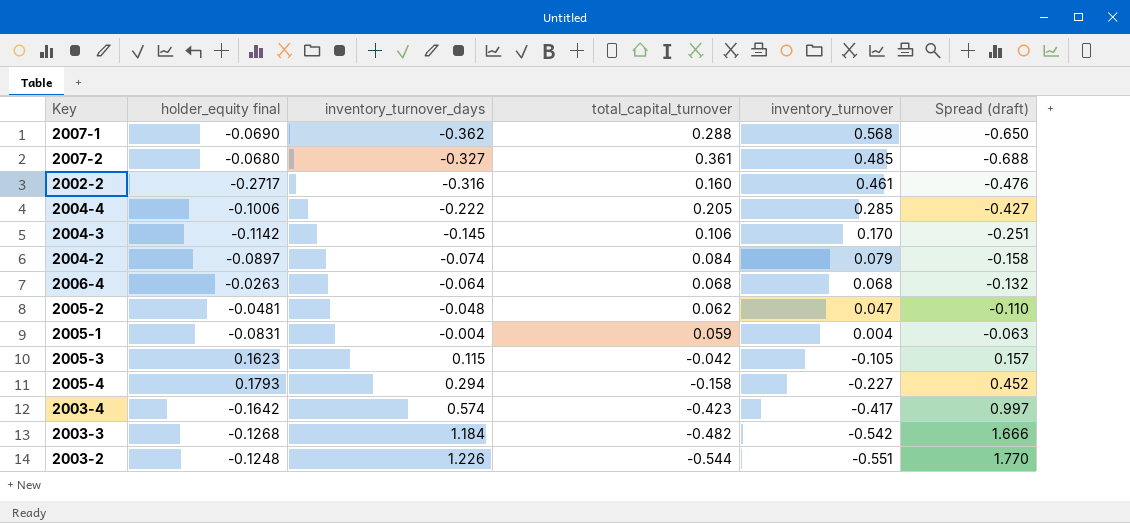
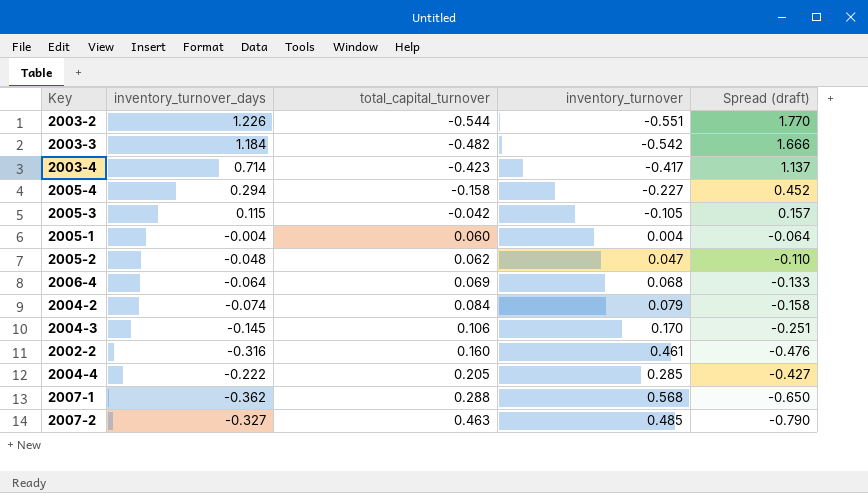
row order: inventory_turnover_days ascending -> total_capital_turnover ascending
column holder_equity final | position: 2 -> none
2003-4 | inventory_turnover_days: 0.574 -> 0.714
2003-4 | Spread (draft): 0.997 -> 1.137
2005-1 | total_capital_turnover: 0.059 -> 0.060
2005-1 | Spread (draft): -0.063 -> -0.064
2006-4 | total_capital_turnover: 0.068 -> 0.069
2006-4 | Spread (draft): -0.132 -> -0.133
2007-2 | total_capital_turnover: 0.361 -> 0.463
2007-2 | Spread (draft): -0.688 -> -0.790

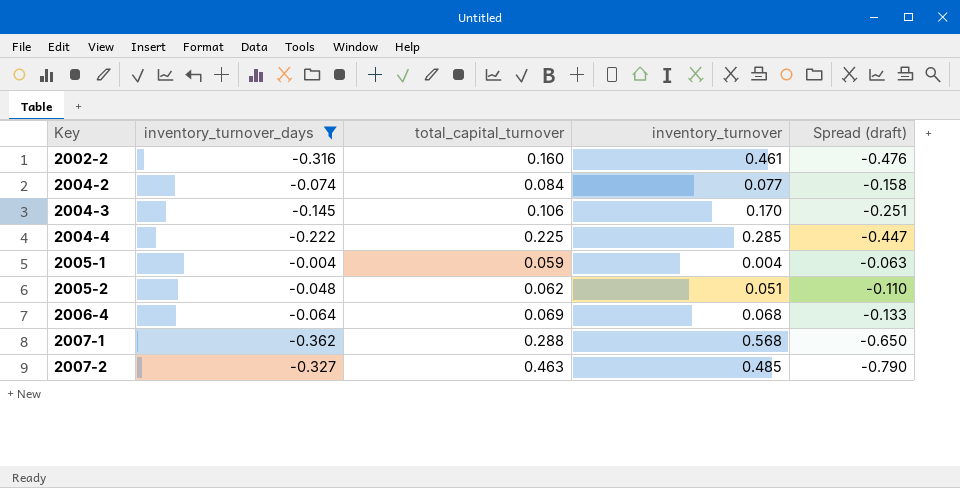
filter: none -> inventory_turnover_days <= -0.004
row order: total_capital_turnover ascending -> Key ascending
2004-2 | inventory_turnover: 0.079 -> 0.077
2004-4 | total_capital_turnover: 0.205 -> 0.225
2004-4 | Spread (draft): -0.427 -> -0.447
2005-1 | total_capital_turnover: 0.060 -> 0.059
2005-1 | Spread (draft): -0.064 -> -0.063
2005-2 | inventory_turnover: 0.047 -> 0.051

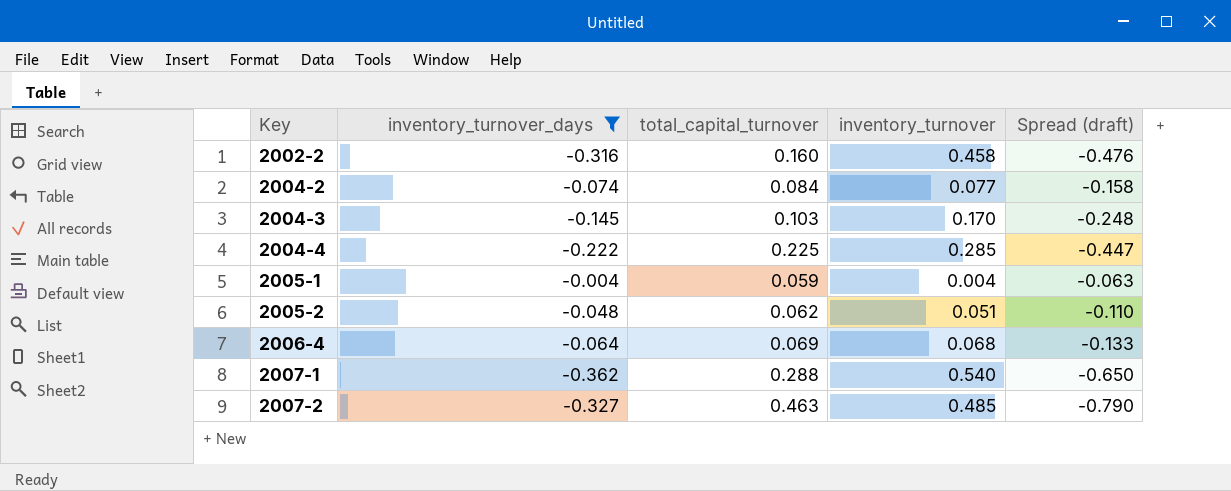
2002-2 | inventory_turnover: 0.461 -> 0.458
2004-3 | total_capital_turnover: 0.106 -> 0.103
2004-3 | Spread (draft): -0.251 -> -0.248
2007-1 | inventory_turnover: 0.568 -> 0.540

